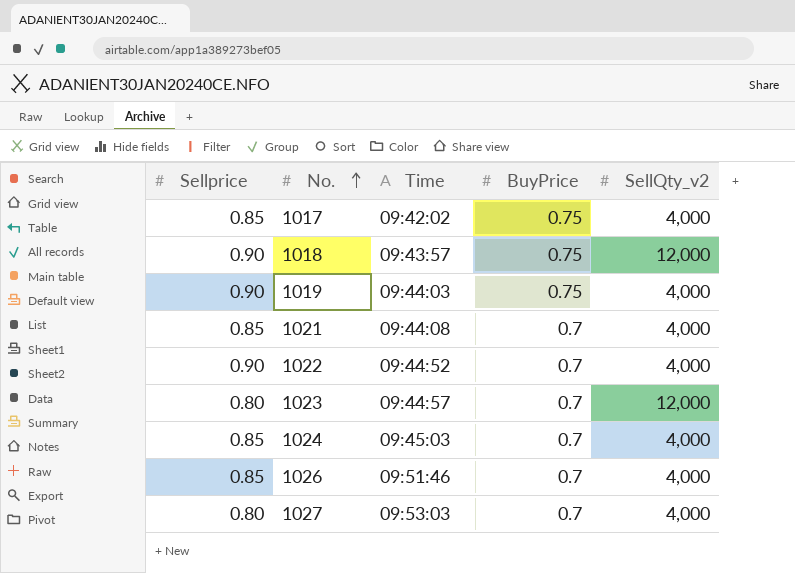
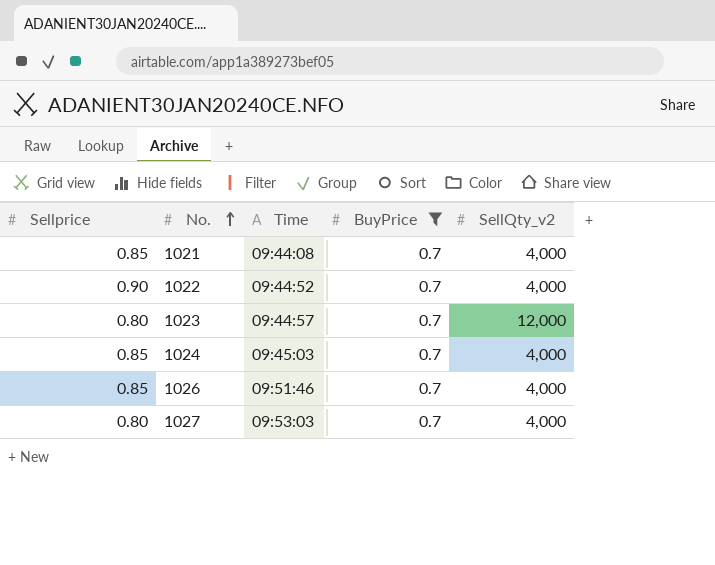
filter: none -> BuyPrice = 0.7

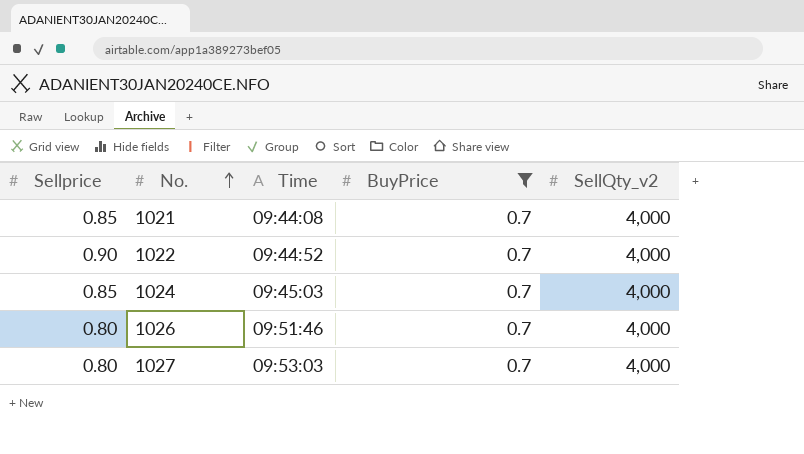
row 1023: 0.80 | 09:44:57 | 0.7 | 12,000 -> none
1026 | Sellprice: 0.85 -> 0.80

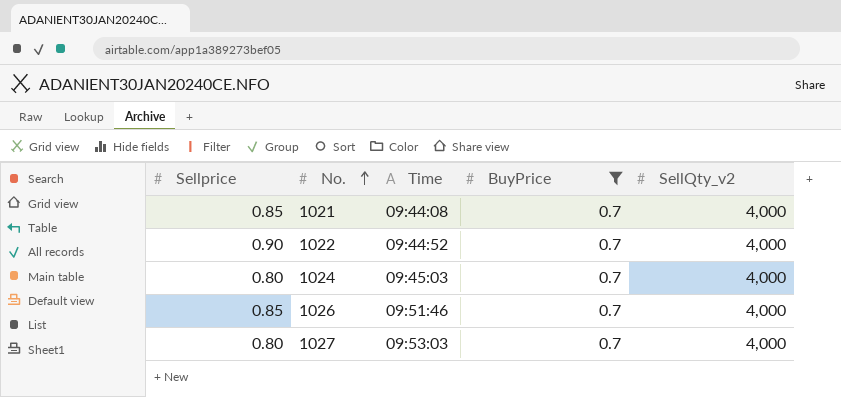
1024 | Sellprice: 0.85 -> 0.80
1026 | Sellprice: 0.80 -> 0.85

